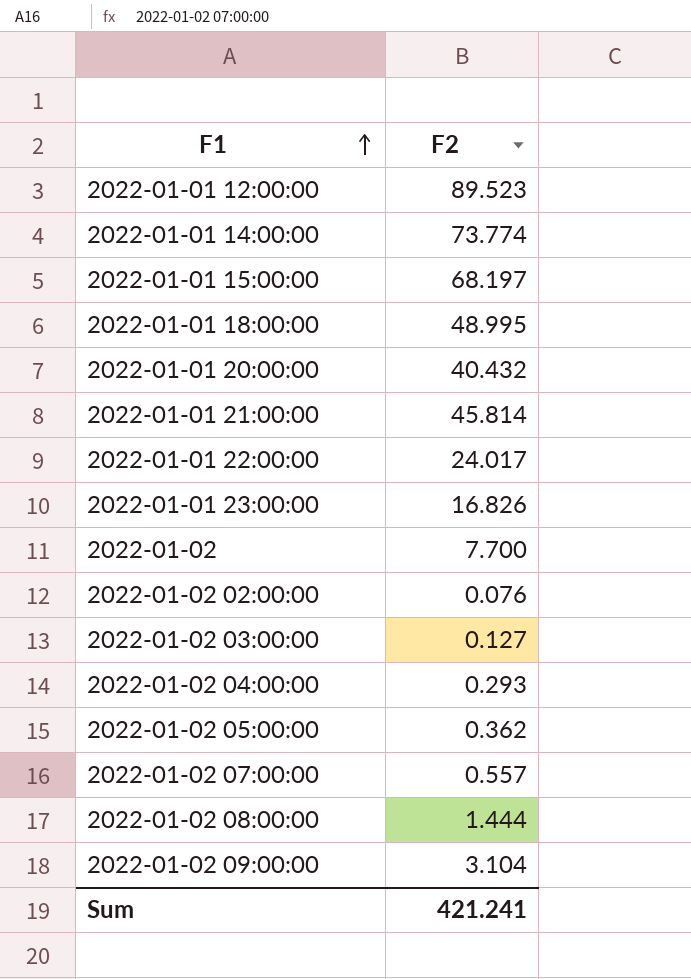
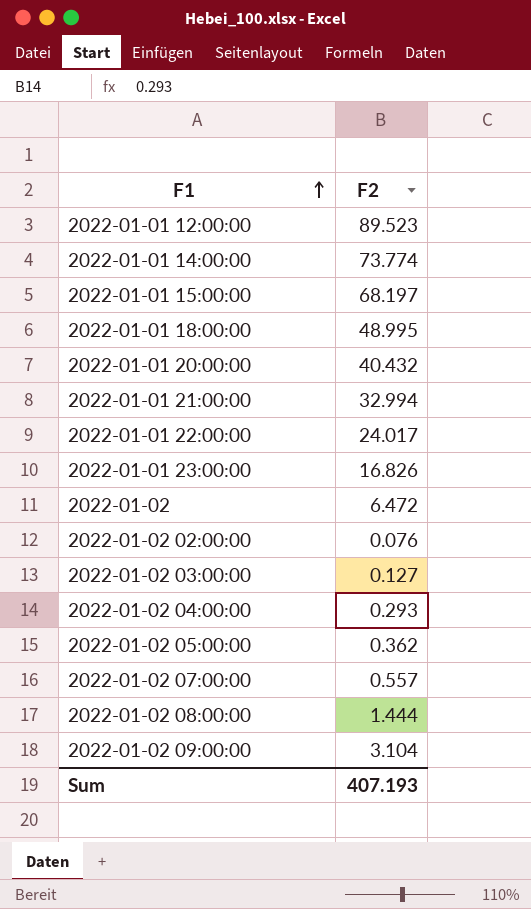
2022-01-01 21:00:00 | F2: 45.814 -> 32.994
2022-01-02 | F2: 7.700 -> 6.472
Sum | F2: 421.241 -> 407.193

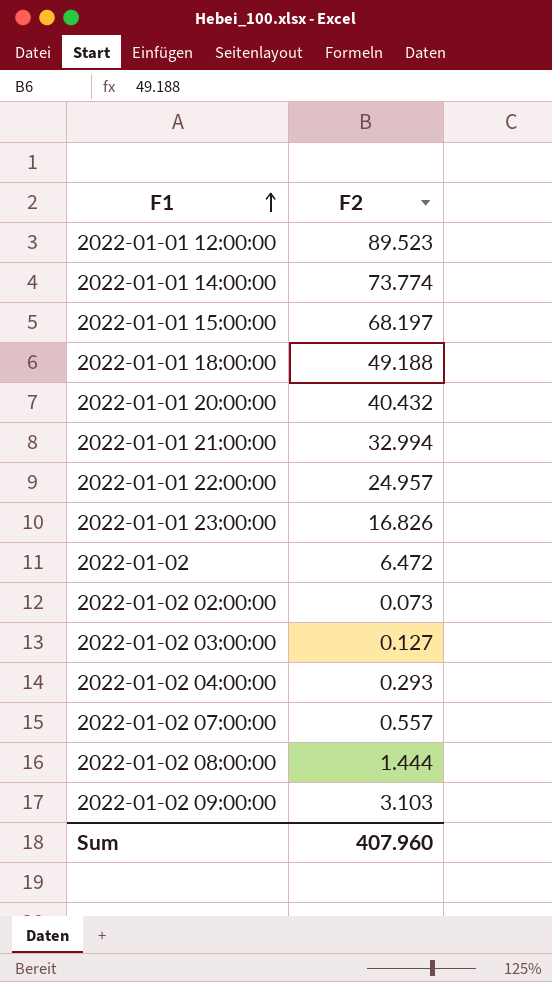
row 2022-01-02 05:00:00: 0.362 -> none
2022-01-01 18:00:00 | F2: 48.995 -> 49.188
2022-01-01 22:00:00 | F2: 24.017 -> 24.957
2022-01-02 02:00:00 | F2: 0.076 -> 0.073
2022-01-02 09:00:00 | F2: 3.104 -> 3.103
Sum | F2: 407.193 -> 407.960

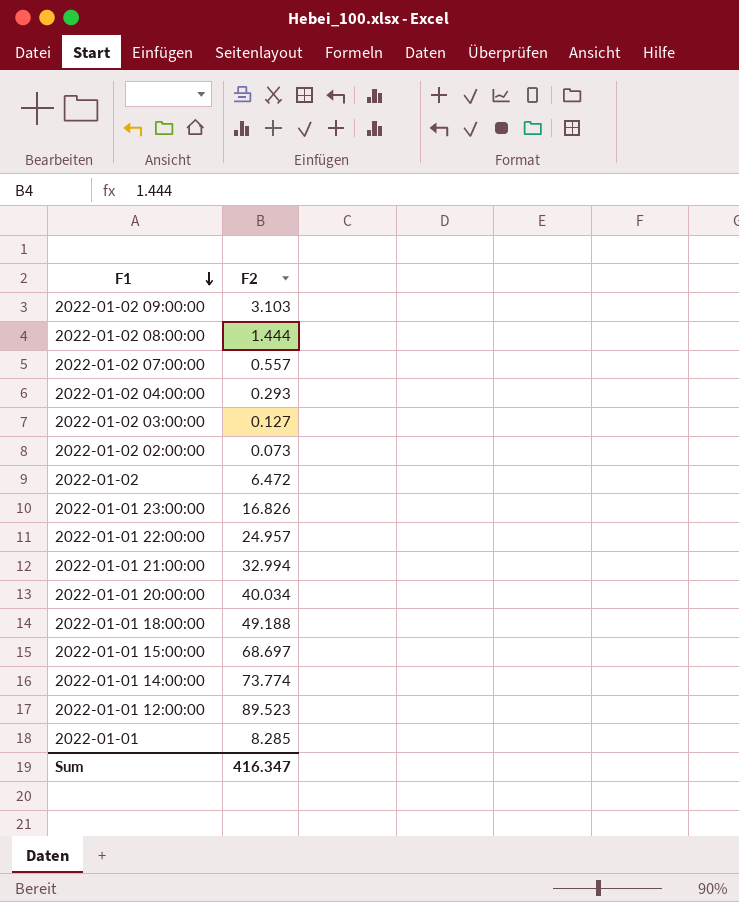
row order: F1 ascending -> F1 descending
2022-01-01 20:00:00 | F2: 40.432 -> 40.034
2022-01-01 15:00:00 | F2: 68.197 -> 68.697
row 2022-01-01: none -> 8.285
Sum | F2: 407.960 -> 416.347

